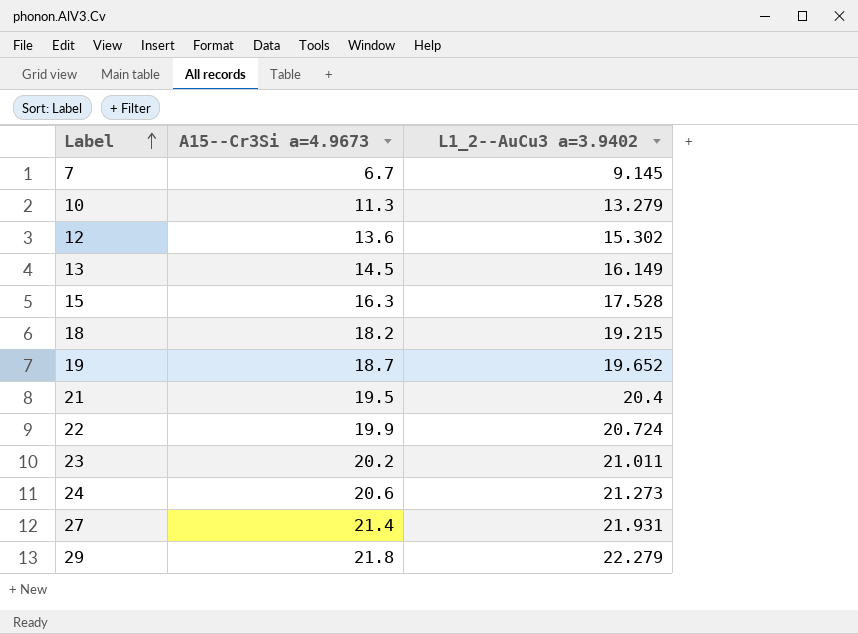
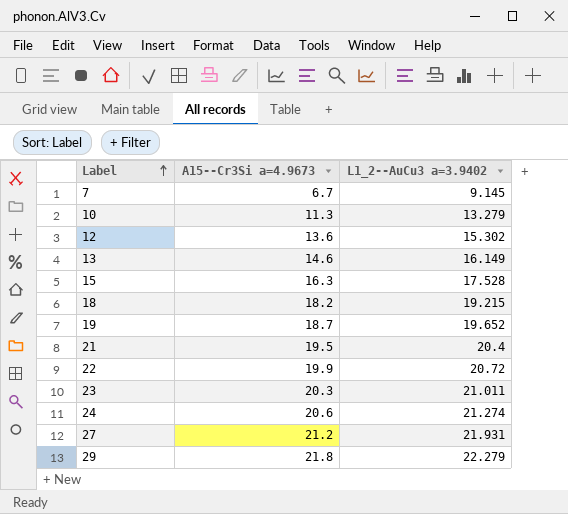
13 | A15--Cr3Si a=4.9673: 14.5 -> 14.6
22 | L1_2--AuCu3 a=3.9402: 20.724 -> 20.72
23 | A15--Cr3Si a=4.9673: 20.2 -> 20.3
24 | L1_2--AuCu3 a=3.9402: 21.273 -> 21.274
27 | A15--Cr3Si a=4.9673: 21.4 -> 21.2

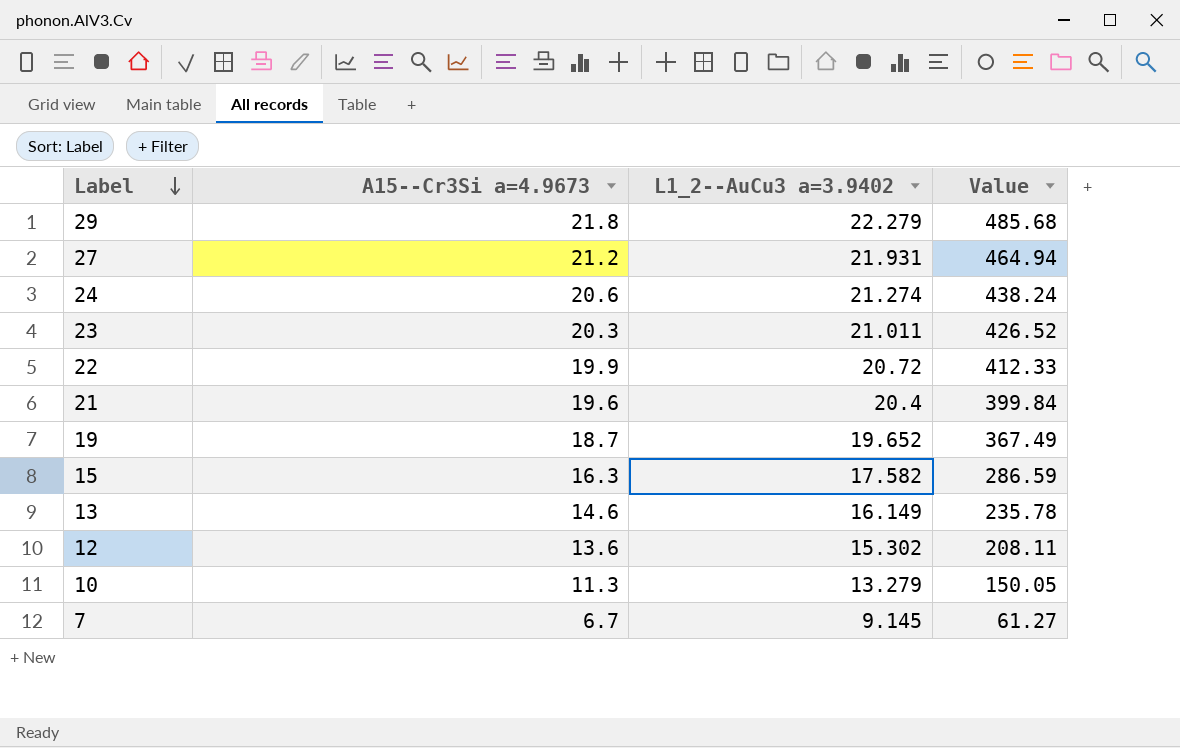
row order: Label ascending -> Label descending
column Value | formula: none -> [A15--Cr3Si a=4.9673] * [L1_2--AuCu3 a=3.9402]
row 18: 18.2 | 19.215 -> none
21 | A15--Cr3Si a=4.9673: 19.5 -> 19.6
15 | L1_2--AuCu3 a=3.9402: 17.528 -> 17.582

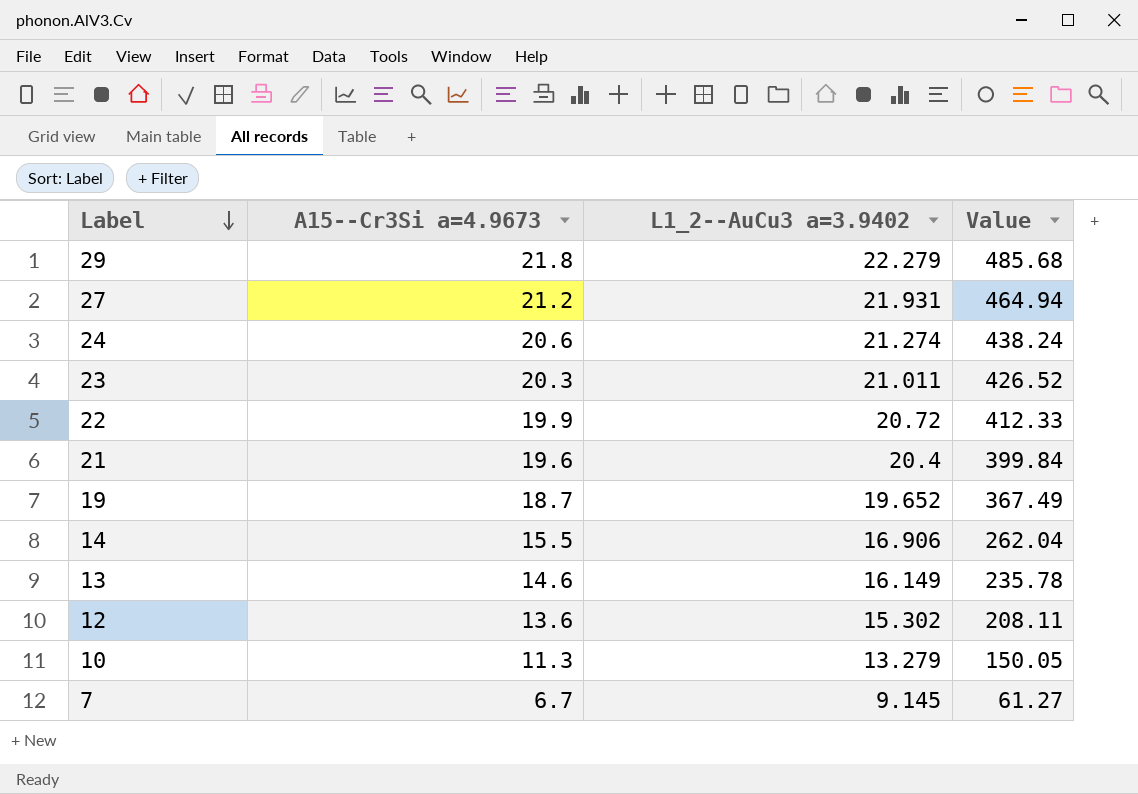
row 15: 16.3 | 17.582 | 286.59 -> none
row 14: none -> 15.5 | 16.906 | 262.04

